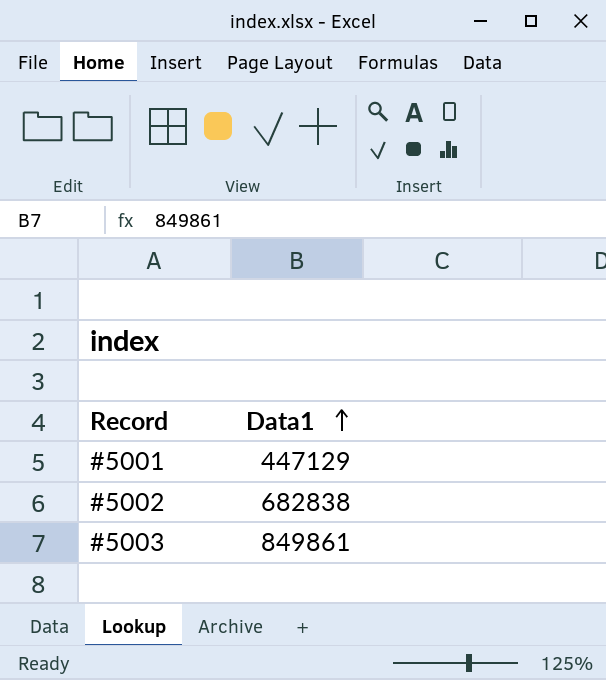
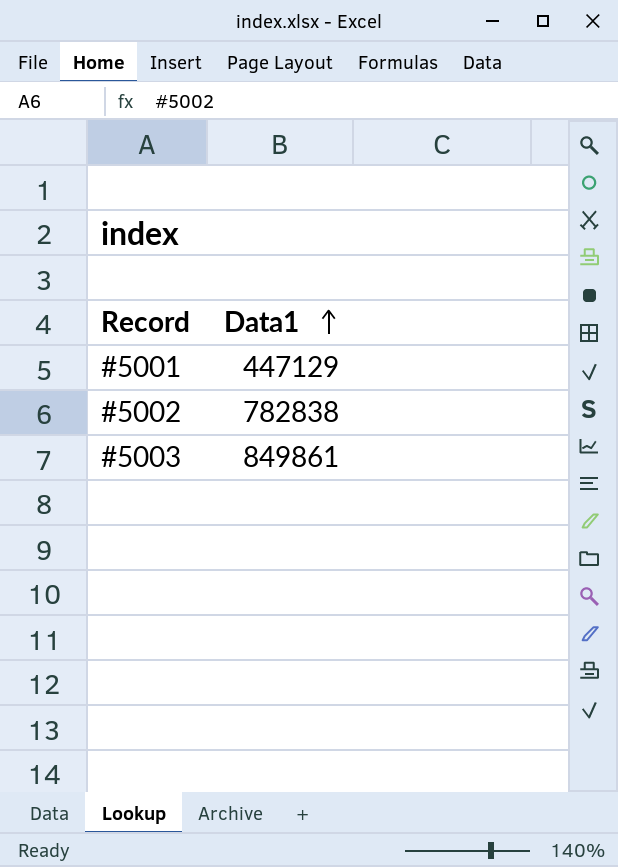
#5002 | Data1: 682838 -> 782838

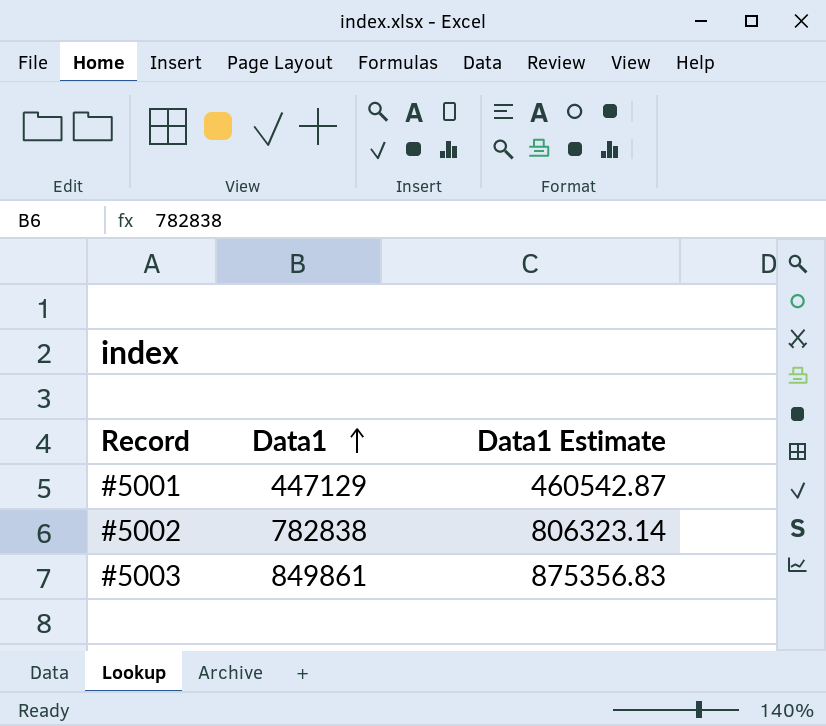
column Data1 Estimate | formula: none -> [Data1] * 1.03

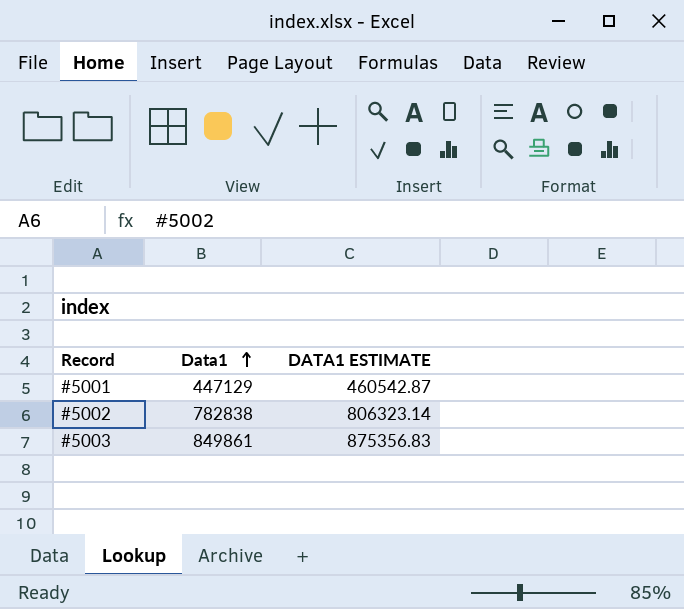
column name: Data1 Estimate -> DATA1 ESTIMATE

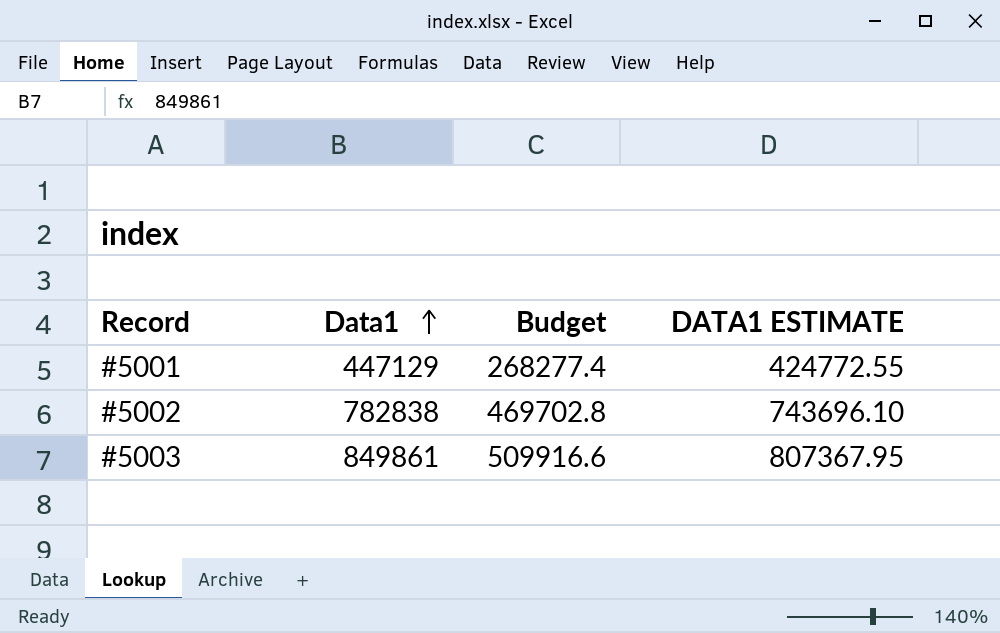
column Budget | formula: none -> [Data1] * 0.6
column DATA1 ESTIMATE | formula: [Data1] * 1.03 -> [Data1] * 0.95

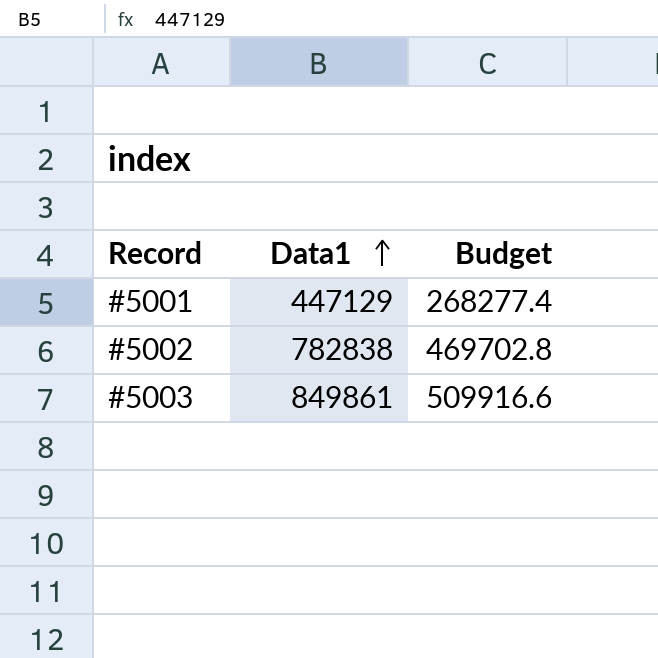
column DATA1 ESTIMATE | formula: [Data1] * 0.95 -> none

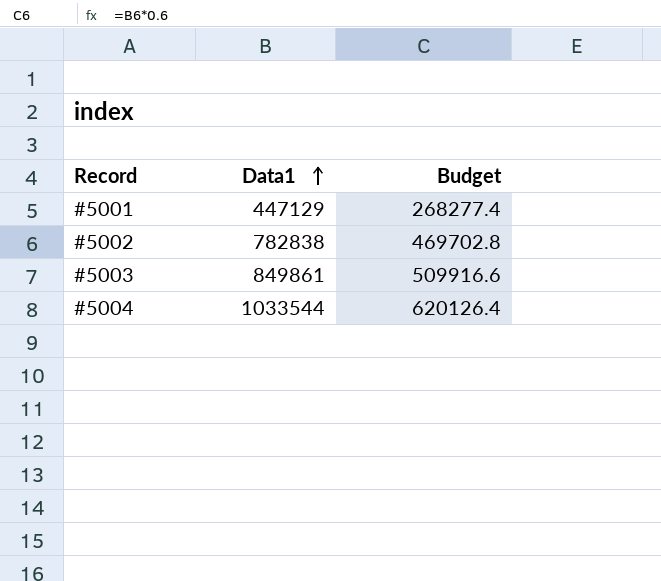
row #5004: none -> 1033544 | 620126.4

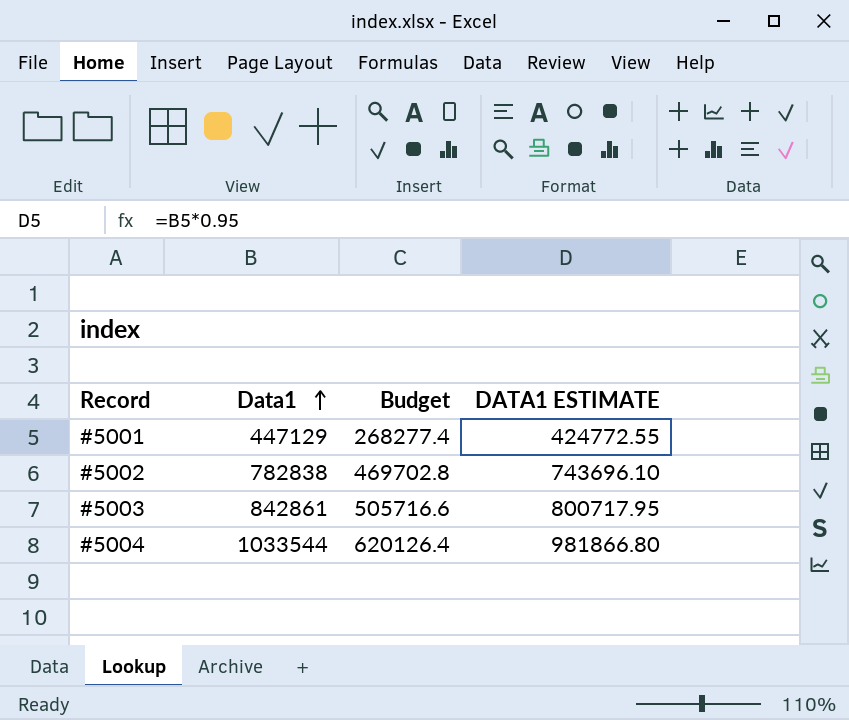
column DATA1 ESTIMATE | formula: none -> [Data1] * 0.95
#5003 | Data1: 849861 -> 842861
#5003 | Budget: 509916.6 -> 505716.6

